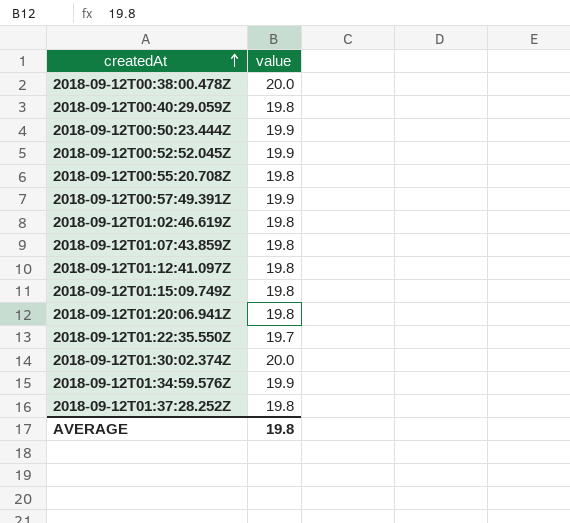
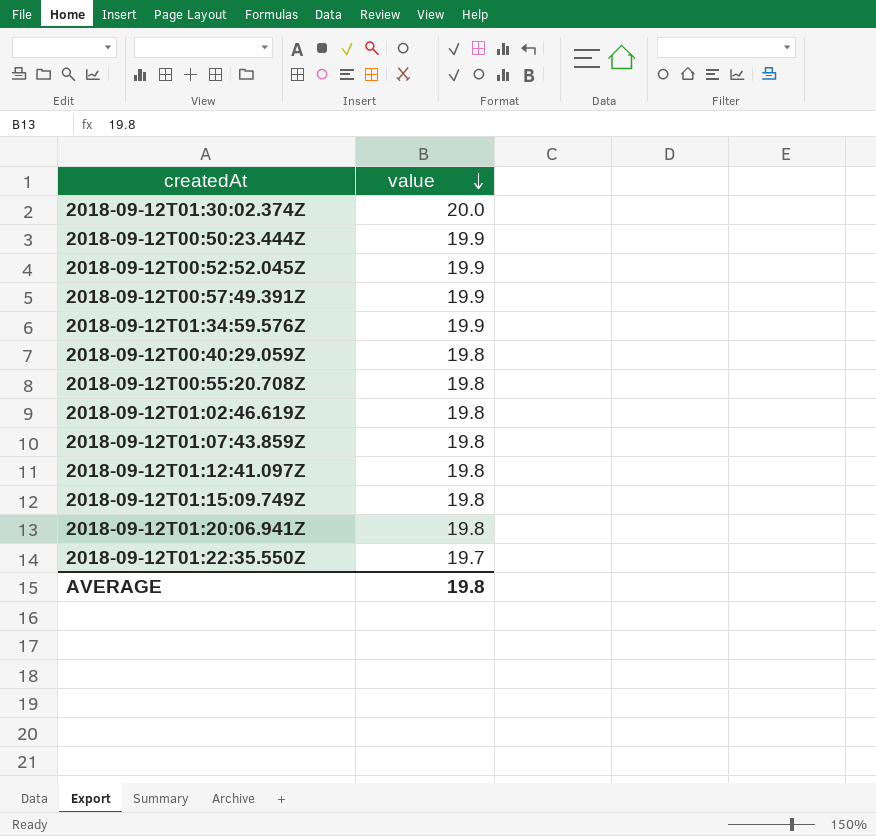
row order: createdAt ascending -> value descending
row 2018-09-12T00:38:00.478Z: 20.0 -> none
row 2018-09-12T01:37:28.252Z: 19.8 -> none

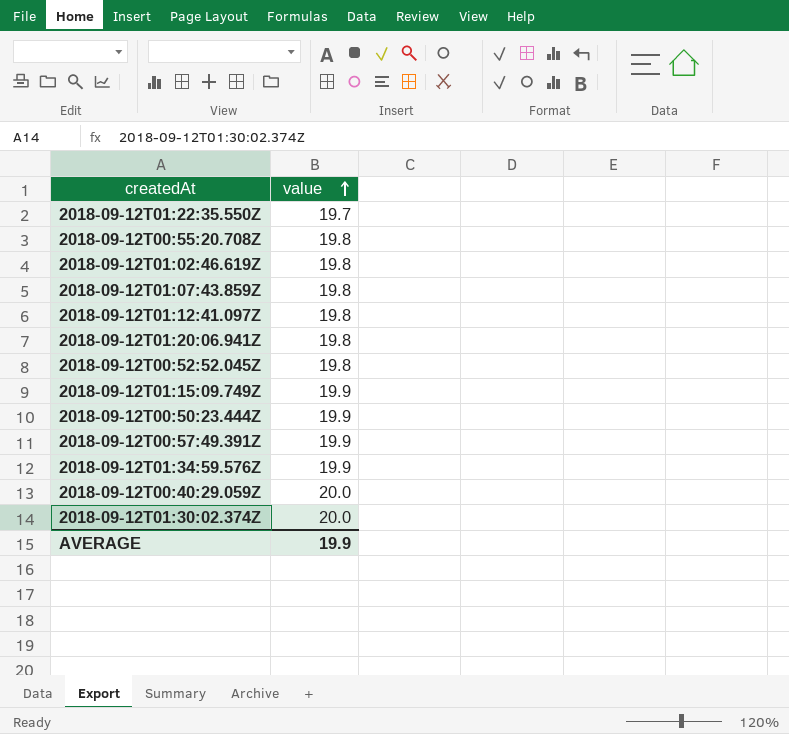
row order: value descending -> value ascending
2018-09-12T00:52:52.045Z | value: 19.9 -> 19.8
2018-09-12T01:15:09.749Z | value: 19.8 -> 19.9
2018-09-12T00:40:29.059Z | value: 19.8 -> 20.0
AVERAGE | value: 19.8 -> 19.9

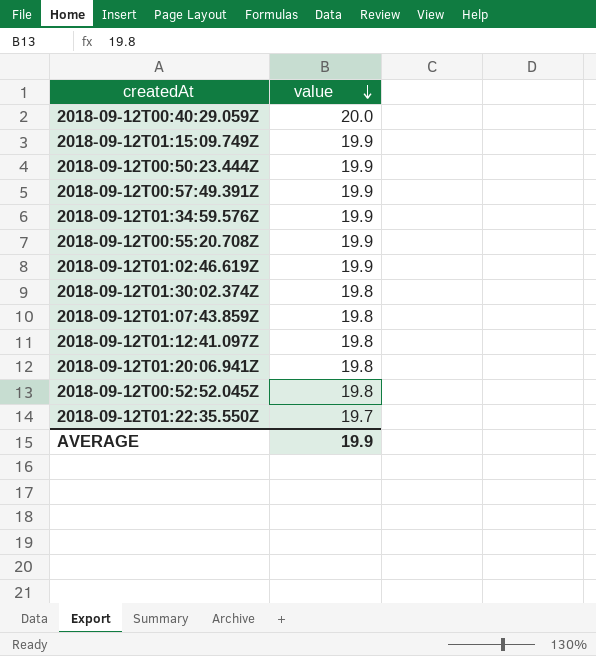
row order: value ascending -> value descending
2018-09-12T00:55:20.708Z | value: 19.8 -> 19.9
2018-09-12T01:02:46.619Z | value: 19.8 -> 19.9
2018-09-12T01:30:02.374Z | value: 20.0 -> 19.8

